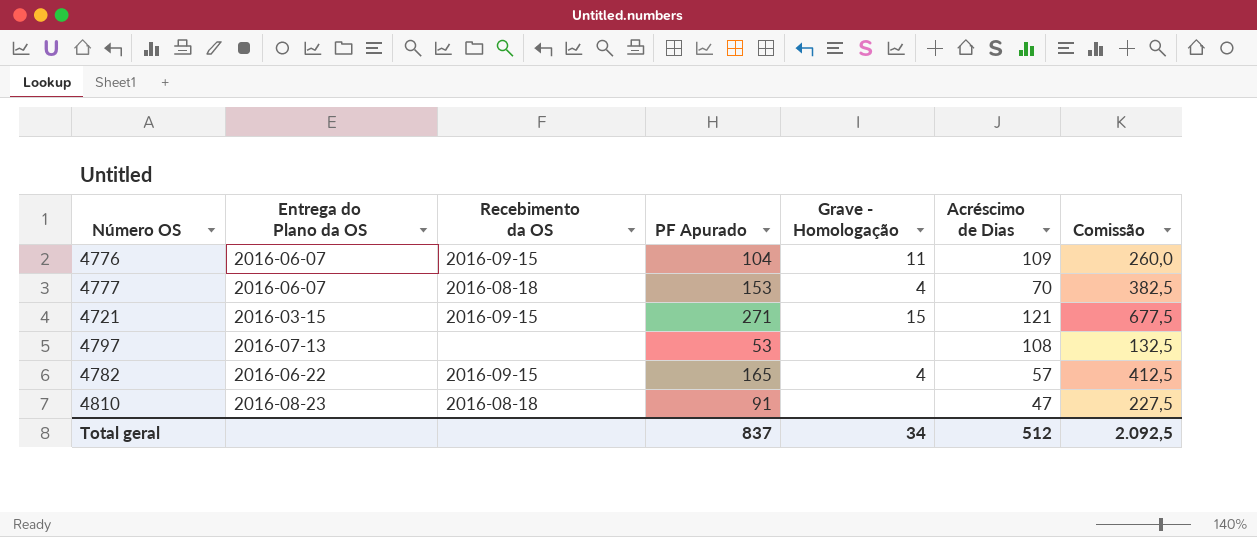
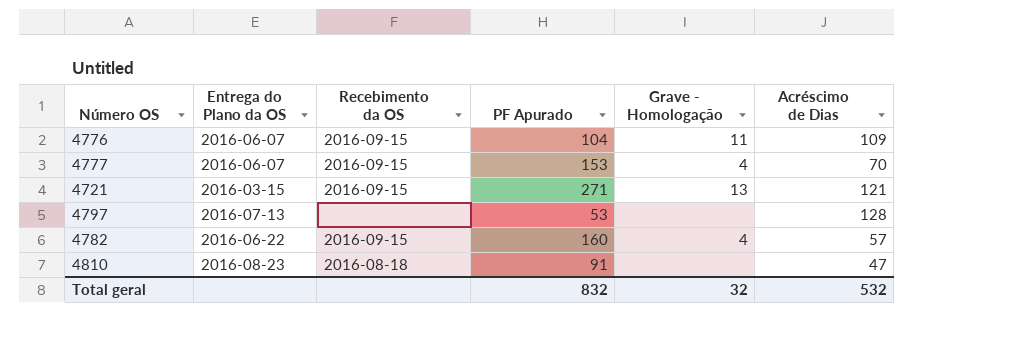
column Comissão | formula: [PF Apurado] * 2,5 -> none
4777 | Recebimento da OS: 2016-08-18 -> 2016-09-15
4721 | Grave - Homologação: 15 -> 13
4797 | Acréscimo de Dias: 108 -> 128
4782 | PF Apurado: 165 -> 160
Total geral | PF Apurado: 837 -> 832
Total geral | Grave - Homologação: 34 -> 32
Total geral | Acréscimo de Dias: 512 -> 532

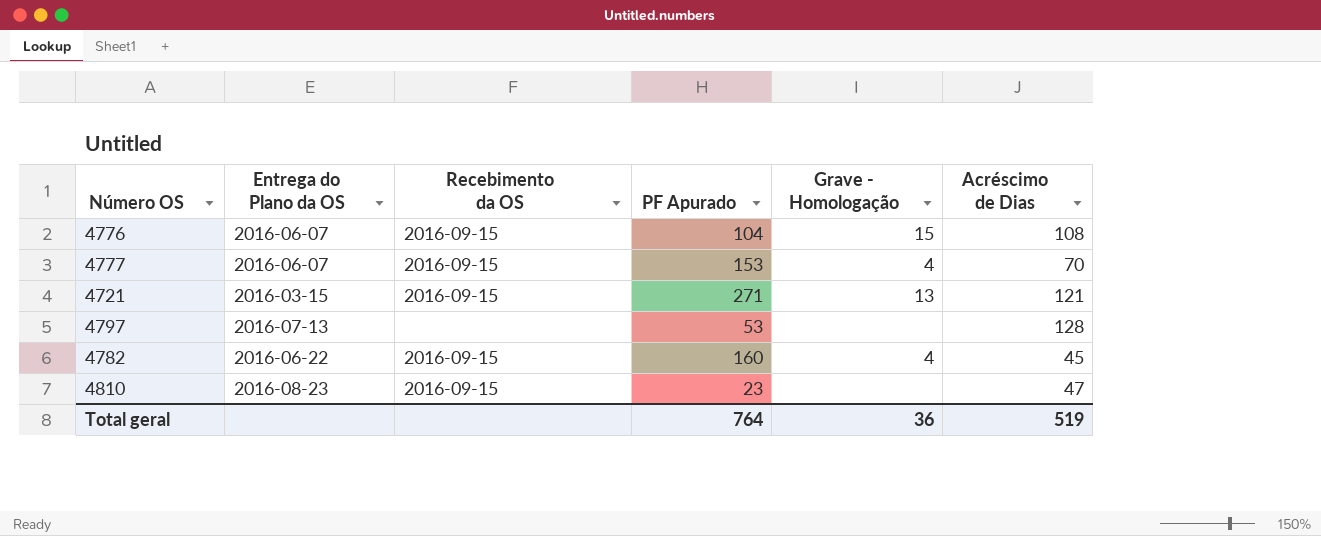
4776 | Grave - Homologação: 11 -> 15
4776 | Acréscimo de Dias: 109 -> 108
4782 | Acréscimo de Dias: 57 -> 45
4810 | Recebimento da OS: 2016-08-18 -> 2016-09-15
4810 | PF Apurado: 91 -> 23
Total geral | PF Apurado: 832 -> 764
Total geral | Grave - Homologação: 32 -> 36
Total geral | Acréscimo de Dias: 532 -> 519

